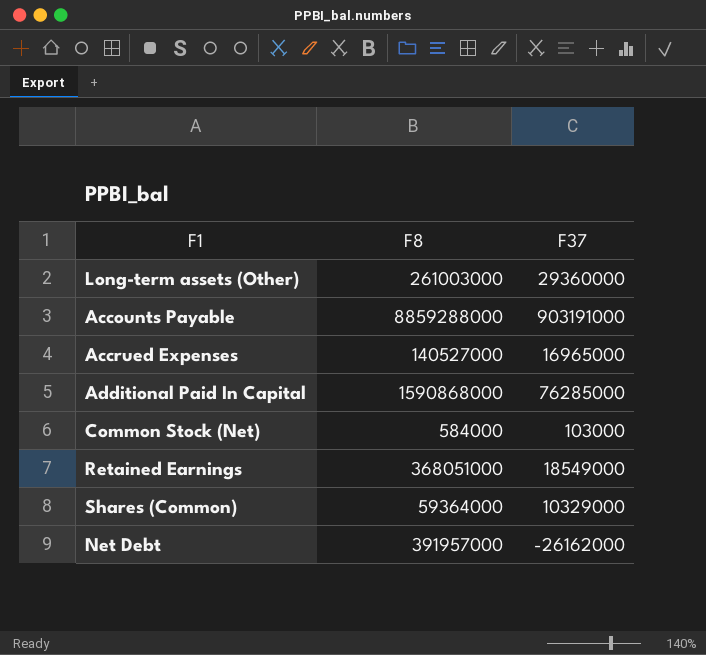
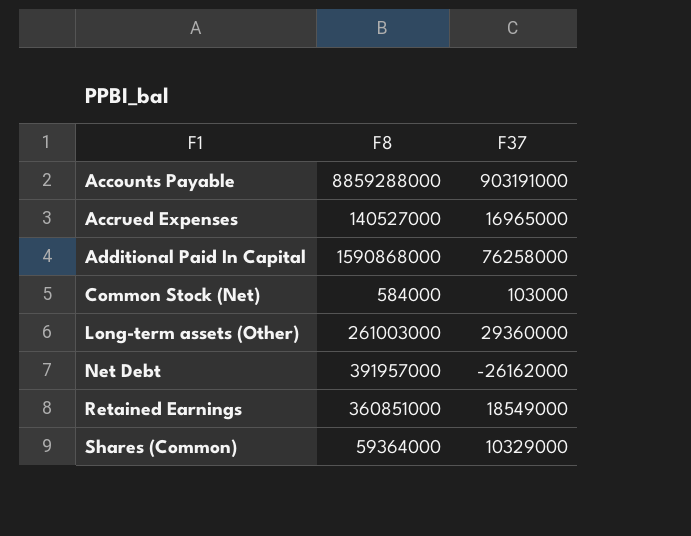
row order: none -> F1 ascending
Additional Paid In Capital | F37: 76285000 -> 76258000
Retained Earnings | F8: 368051000 -> 360851000

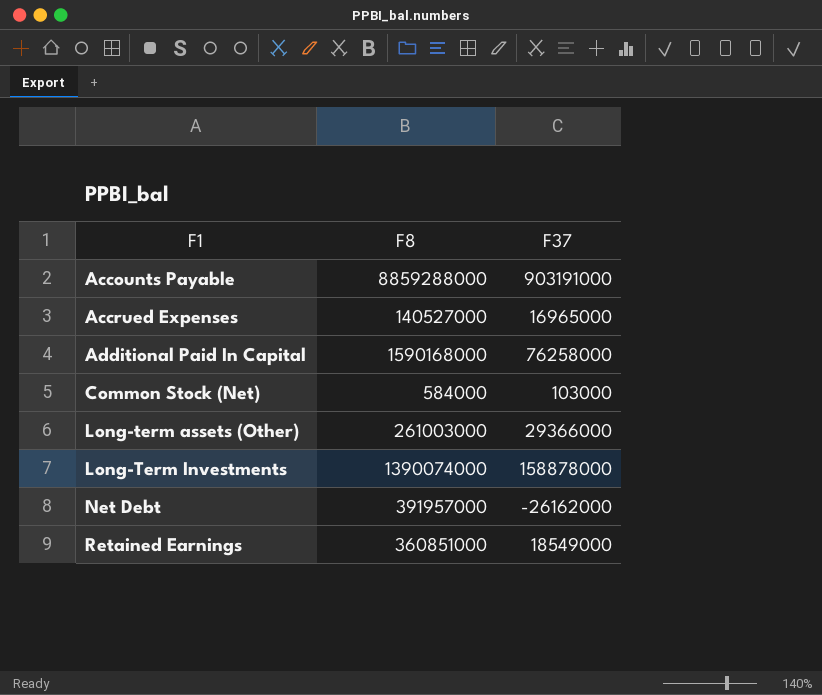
row Shares (Common): 59364000 | 10329000 -> none
Additional Paid In Capital | F8: 1590868000 -> 1590168000
Long-term assets (Other) | F37: 29360000 -> 29366000
row Long-Term Investments: none -> 1390074000 | 158878000

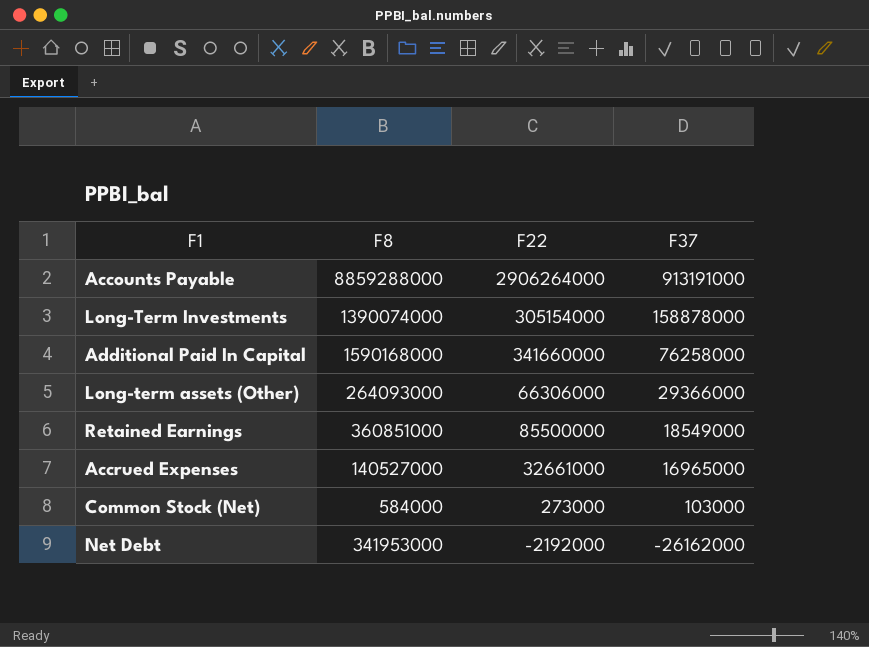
row order: F1 ascending -> F37 descending
column F22 | position: none -> 3
Accounts Payable | F37: 903191000 -> 913191000
Long-term assets (Other) | F8: 261003000 -> 264093000
Net Debt | F8: 391957000 -> 341953000

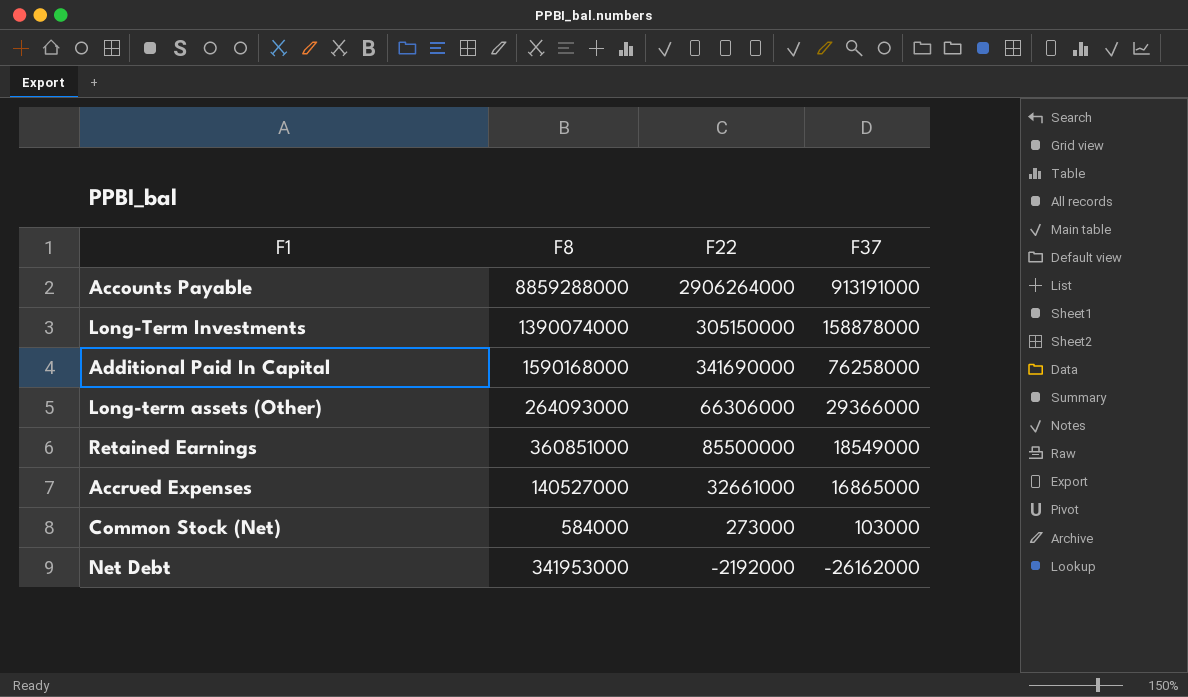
Long-Term Investments | F22: 305154000 -> 305150000
Additional Paid In Capital | F22: 341660000 -> 341690000
Accrued Expenses | F37: 16965000 -> 16865000

